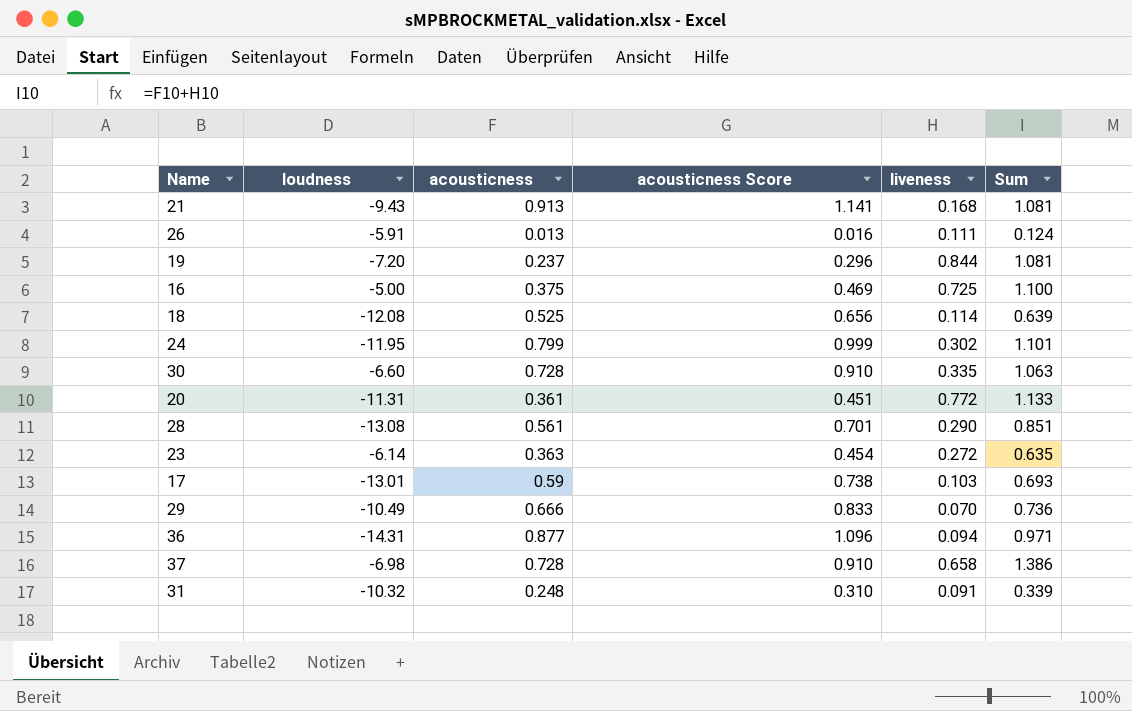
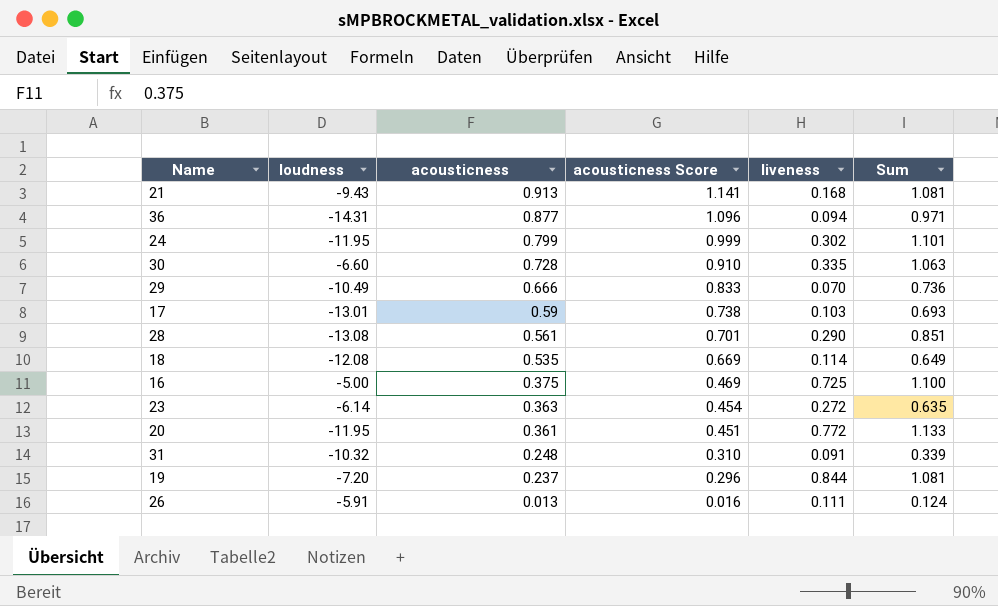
row order: none -> acousticness descending
row 37: -6.98 | 0.728 | 0.910 | 0.658 | 1.386 -> none
18 | acousticness: 0.525 -> 0.535
18 | acousticness Score: 0.656 -> 0.669
18 | Sum: 0.639 -> 0.649
20 | loudness: -11.31 -> -11.95

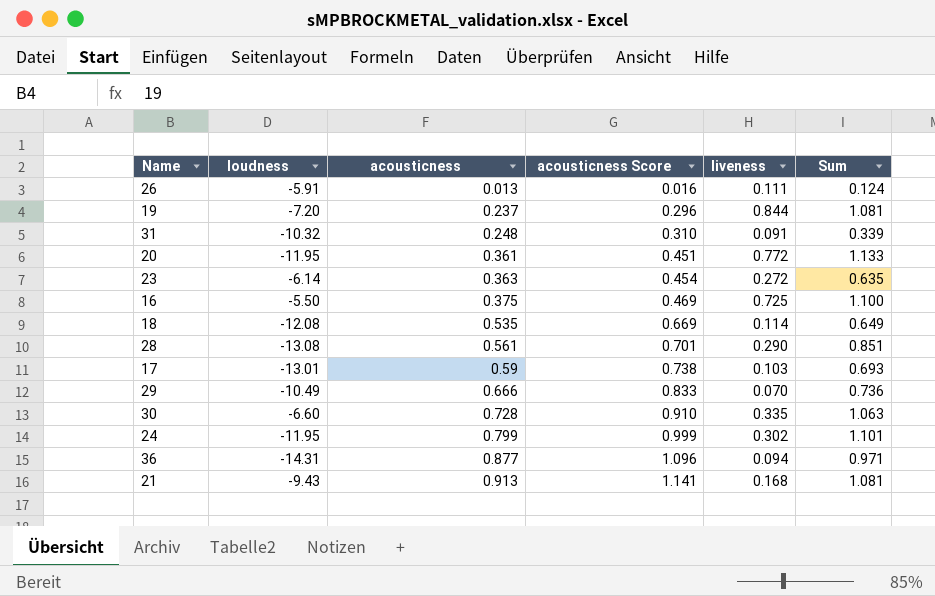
row order: acousticness descending -> acousticness ascending
16 | loudness: -5.00 -> -5.50

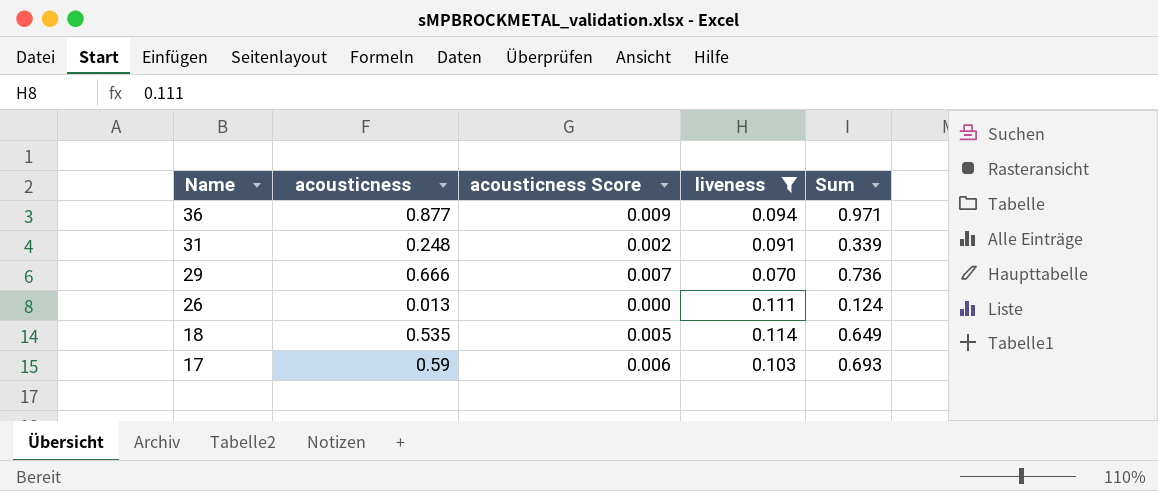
filter: none -> liveness <= 0.114
row order: acousticness ascending -> Name descending
column loudness | position: 2 -> none
column acousticness Score | formula: [acousticness] * 1.25 -> [acousticness] * 0.01

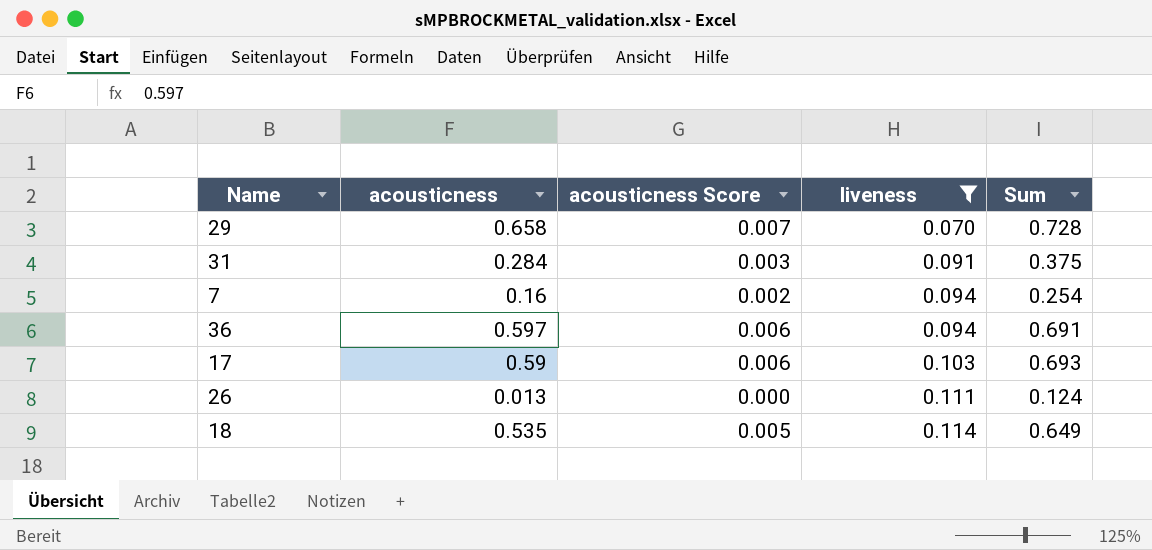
row order: Name descending -> liveness ascending
29 | acousticness: 0.666 -> 0.658
29 | Sum: 0.736 -> 0.728
31 | acousticness: 0.248 -> 0.284
31 | acousticness Score: 0.002 -> 0.003
31 | Sum: 0.339 -> 0.375
row 7: none -> 0.16 | 0.002 | 0.094 | 0.254
36 | acousticness: 0.877 -> 0.597
36 | acousticness Score: 0.009 -> 0.006
36 | Sum: 0.971 -> 0.691

